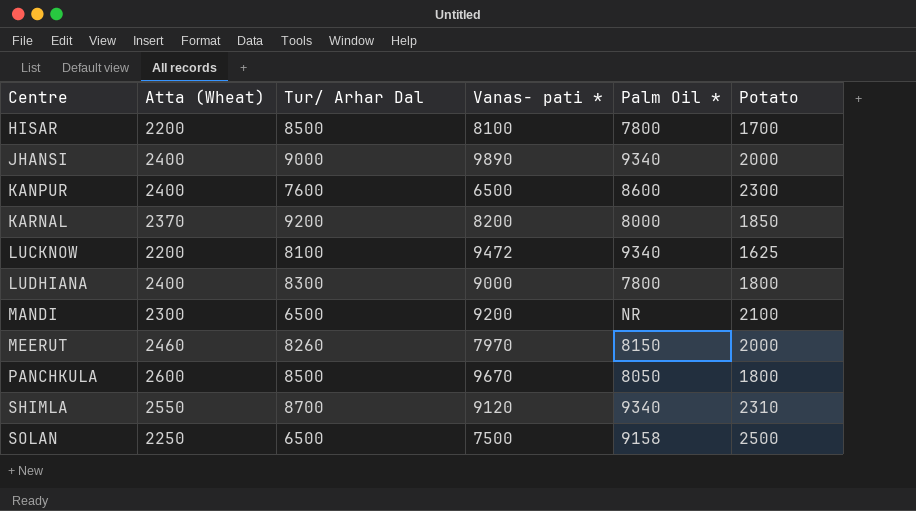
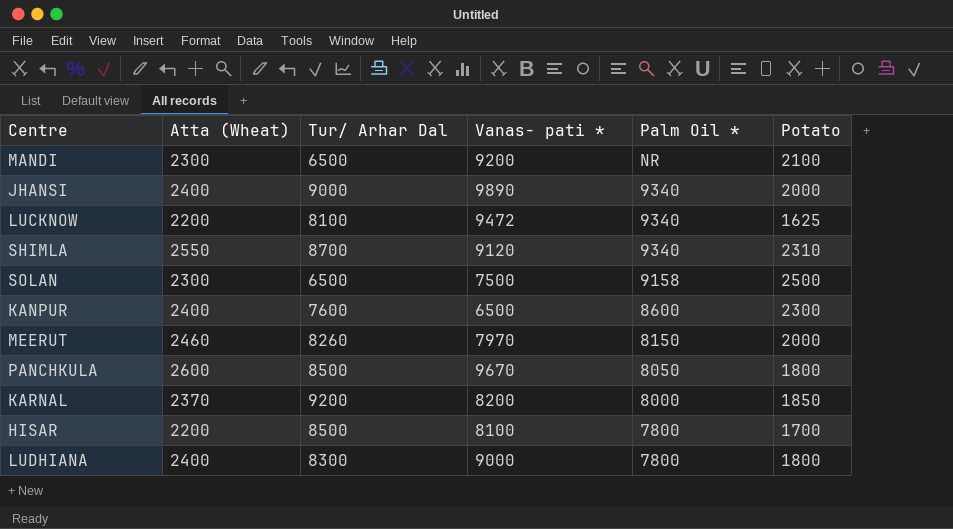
row order: Centre ascending -> Palm Oil * descending
SOLAN | Atta (Wheat): 2250 -> 2300

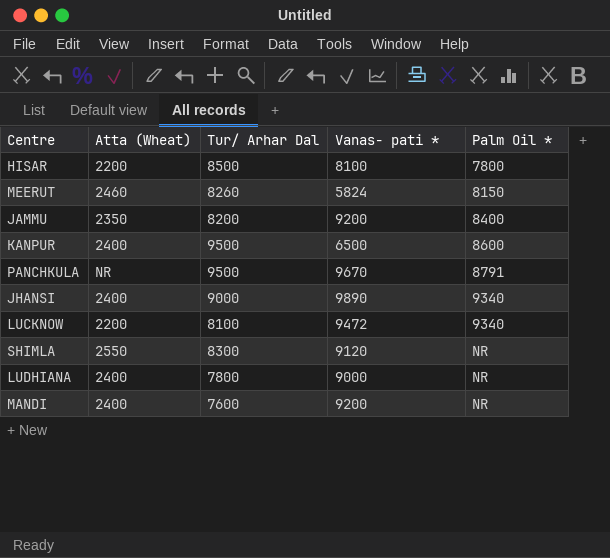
row order: Palm Oil * descending -> Palm Oil * ascending
column Potato | position: 6 -> none
row SOLAN: 2300 | 6500 | 7500 | 9158 | 2500 -> none
row KARNAL: 2370 | 9200 | 8200 | 8000 | 1850 -> none
MEERUT | Vanas- pati *: 7970 -> 5824
row JAMMU: none -> 2350 | 8200 | 9200 | 8400
KANPUR | Tur/ Arhar Dal: 7600 -> 9500
PANCHKULA | Atta (Wheat): 2600 -> NR
PANCHKULA | Tur/ Arhar Dal: 8500 -> 9500
PANCHKULA | Palm Oil *: 8050 -> 8791
SHIMLA | Tur/ Arhar Dal: 8700 -> 8300
SHIMLA | Palm Oil *: 9340 -> NR
LUDHIANA | Tur/ Arhar Dal: 8300 -> 7800
LUDHIANA | Palm Oil *: 7800 -> NR
MANDI | Atta (Wheat): 2300 -> 2400
MANDI | Tur/ Arhar Dal: 6500 -> 7600

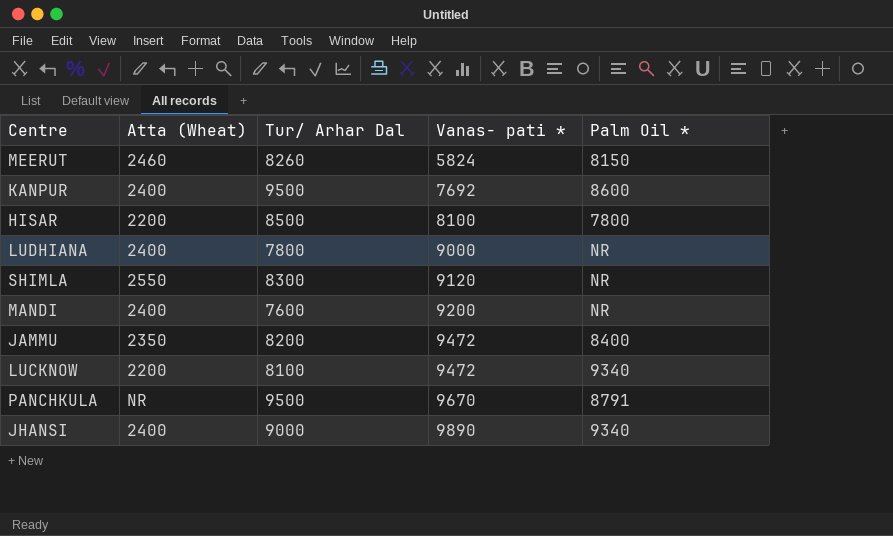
row order: Palm Oil * ascending -> Vanas- pati * ascending
KANPUR | Vanas- pati *: 6500 -> 7692
JAMMU | Vanas- pati *: 9200 -> 9472

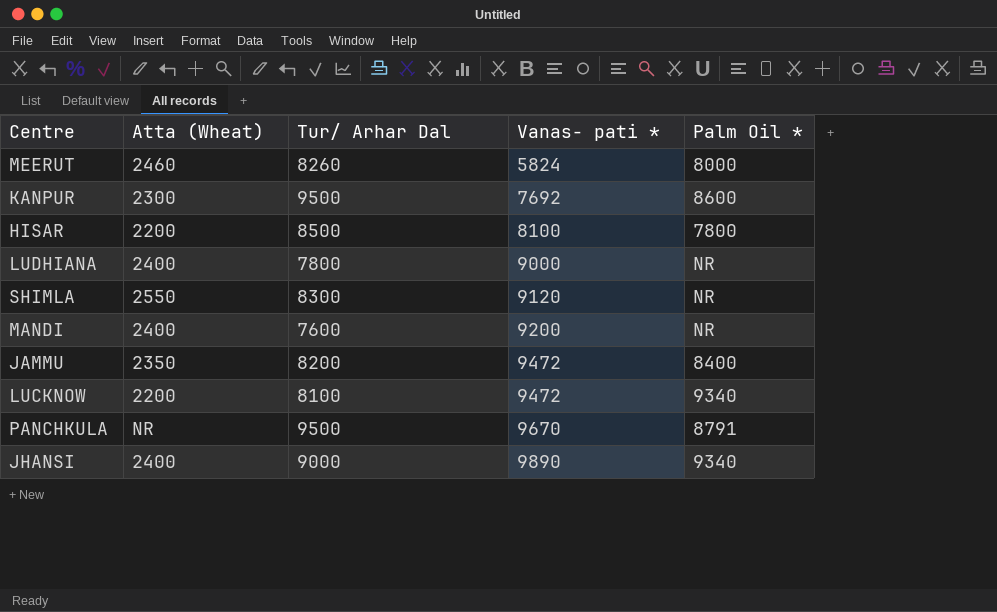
MEERUT | Palm Oil *: 8150 -> 8000
KANPUR | Atta (Wheat): 2400 -> 2300

